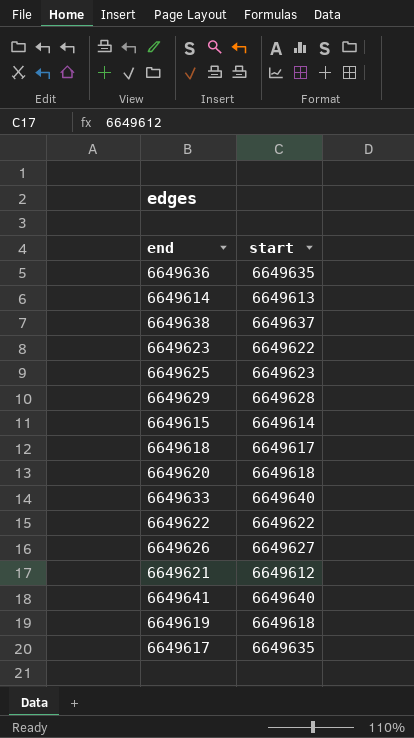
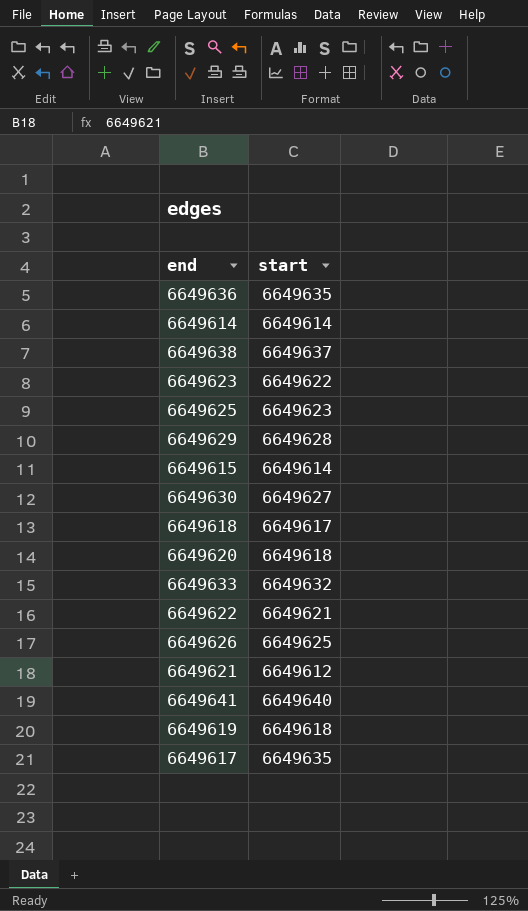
6649614 | start: 6649613 -> 6649614
row 6649630: none -> 6649627
6649633 | start: 6649640 -> 6649632
6649622 | start: 6649622 -> 6649621
6649626 | start: 6649627 -> 6649625

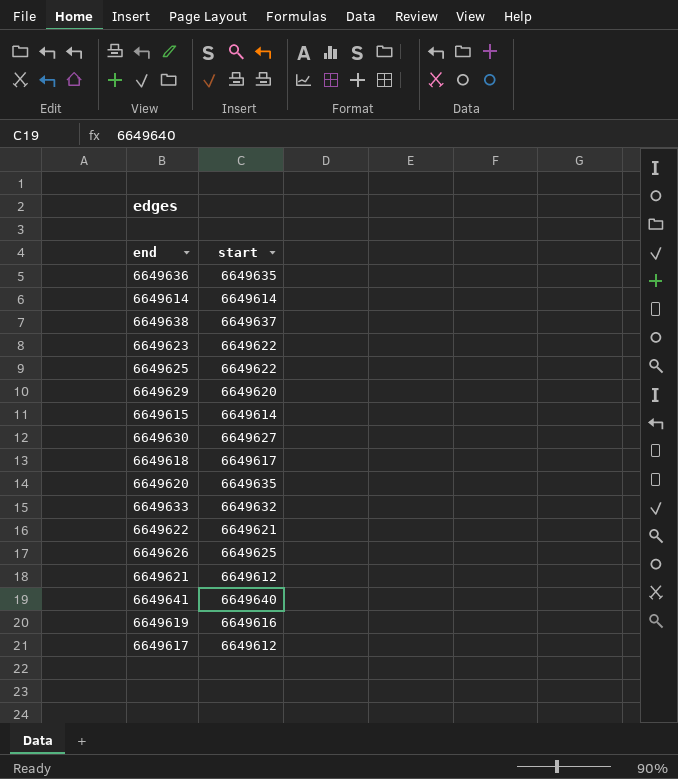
6649625 | start: 6649623 -> 6649622
6649629 | start: 6649628 -> 6649620
6649620 | start: 6649618 -> 6649635
6649619 | start: 6649618 -> 6649616
6649617 | start: 6649635 -> 6649612

